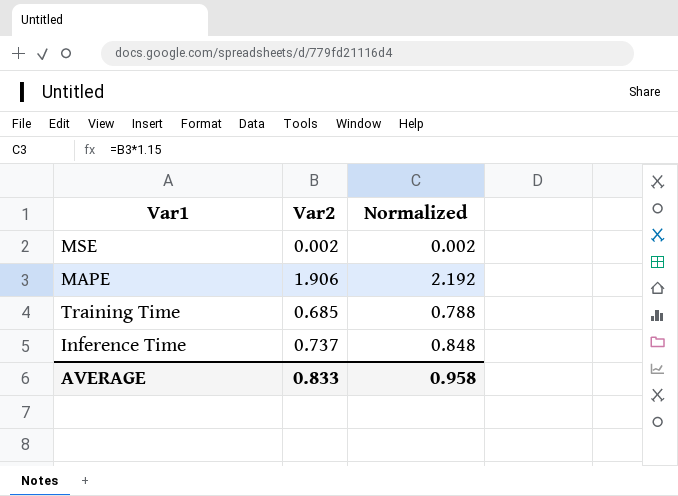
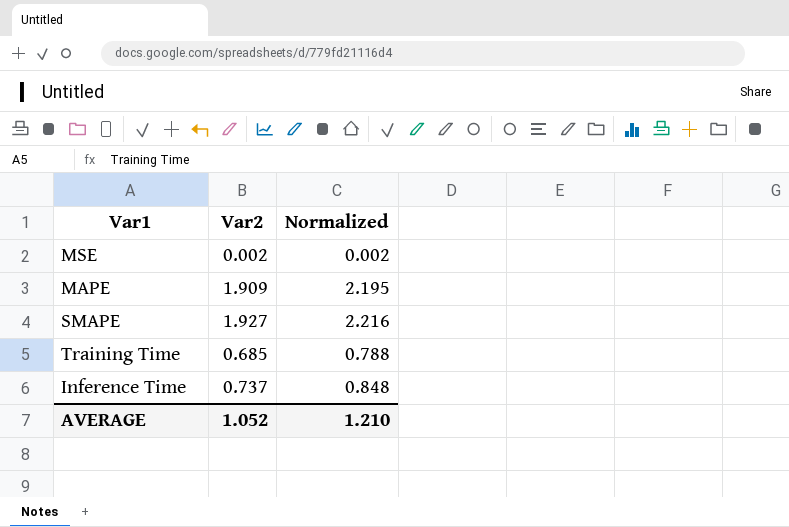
MAPE | Var2: 1.906 -> 1.909
MAPE | Normalized: 2.192 -> 2.195
row SMAPE: none -> 1.927 | 2.216
AVERAGE | Var2: 0.833 -> 1.052
AVERAGE | Normalized: 0.958 -> 1.210

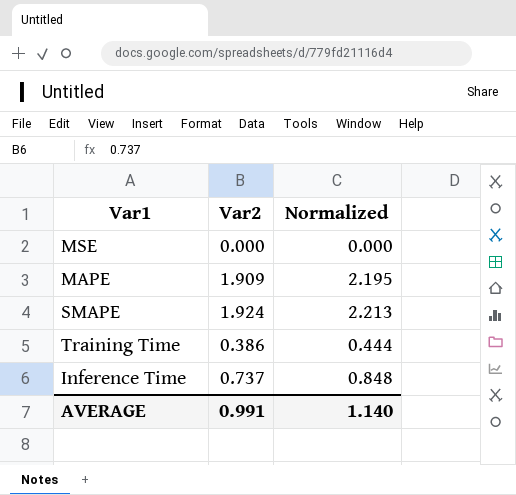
MSE | Var2: 0.002 -> 0.000
MSE | Normalized: 0.002 -> 0.000
SMAPE | Var2: 1.927 -> 1.924
SMAPE | Normalized: 2.216 -> 2.213
Training Time | Var2: 0.685 -> 0.386
Training Time | Normalized: 0.788 -> 0.444
AVERAGE | Var2: 1.052 -> 0.991
AVERAGE | Normalized: 1.210 -> 1.140

